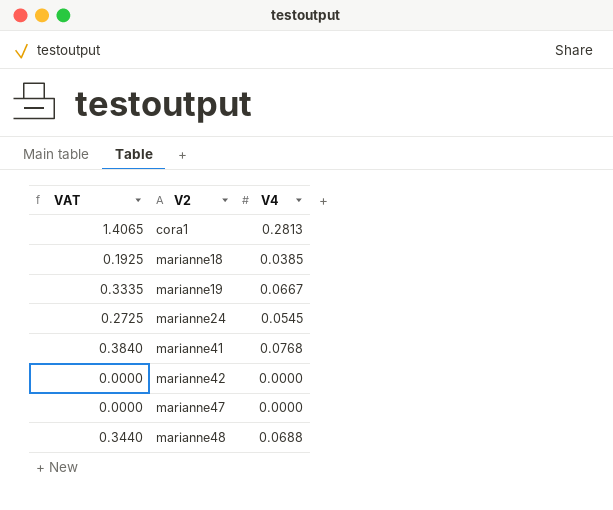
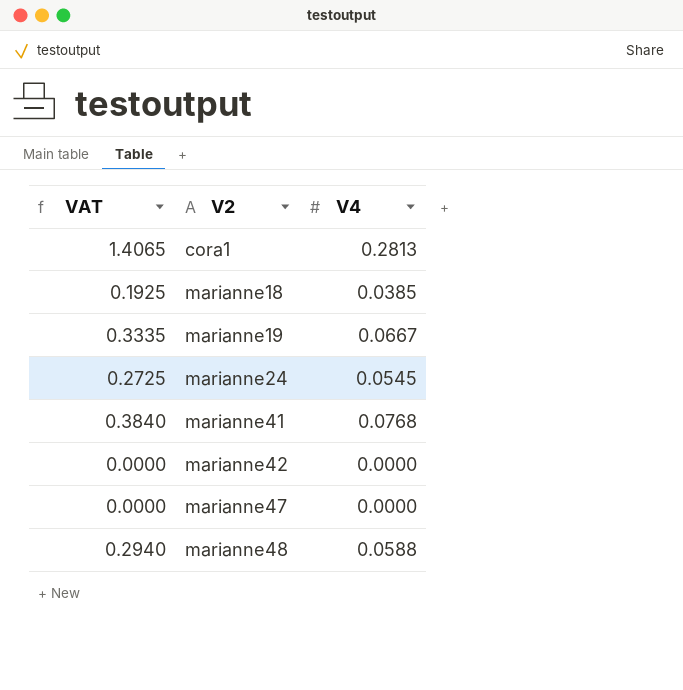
marianne48 | VAT: 0.3440 -> 0.2940
marianne48 | V4: 0.0688 -> 0.0588

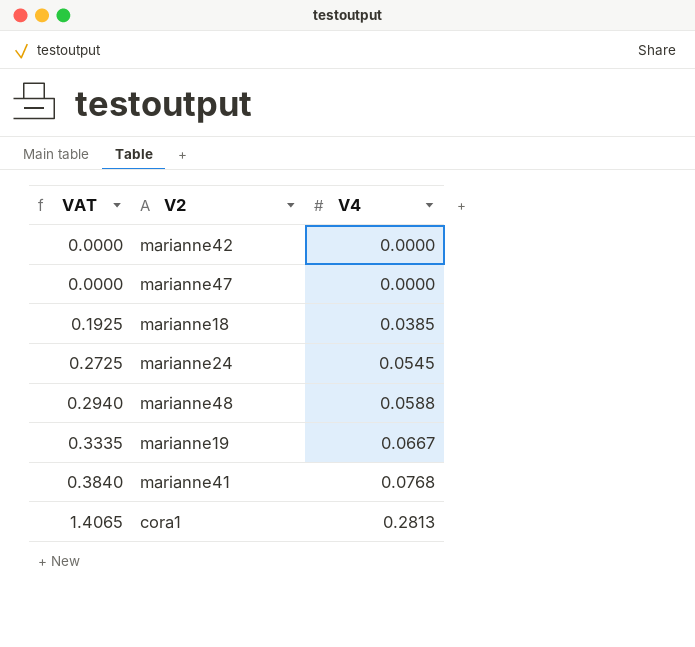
row order: V2 ascending -> VAT ascending

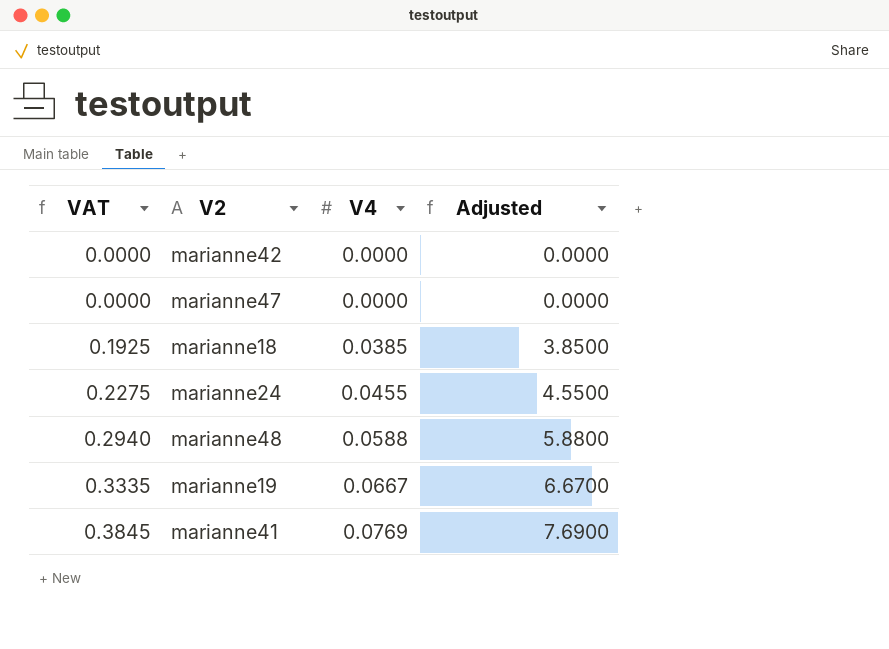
column Adjusted | formula: none -> [V4] * 100
row cora1: 1.4065 | 0.2813 -> none
marianne24 | VAT: 0.2725 -> 0.2275
marianne24 | V4: 0.0545 -> 0.0455
marianne41 | VAT: 0.3840 -> 0.3845
marianne41 | V4: 0.0768 -> 0.0769

